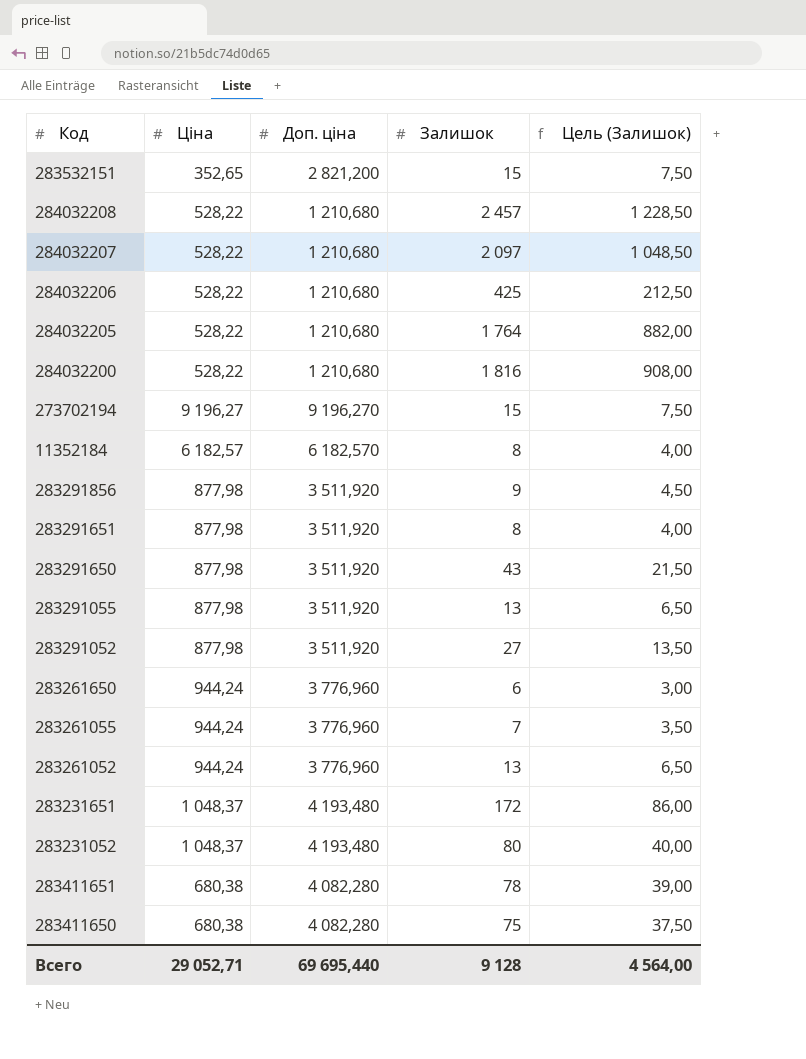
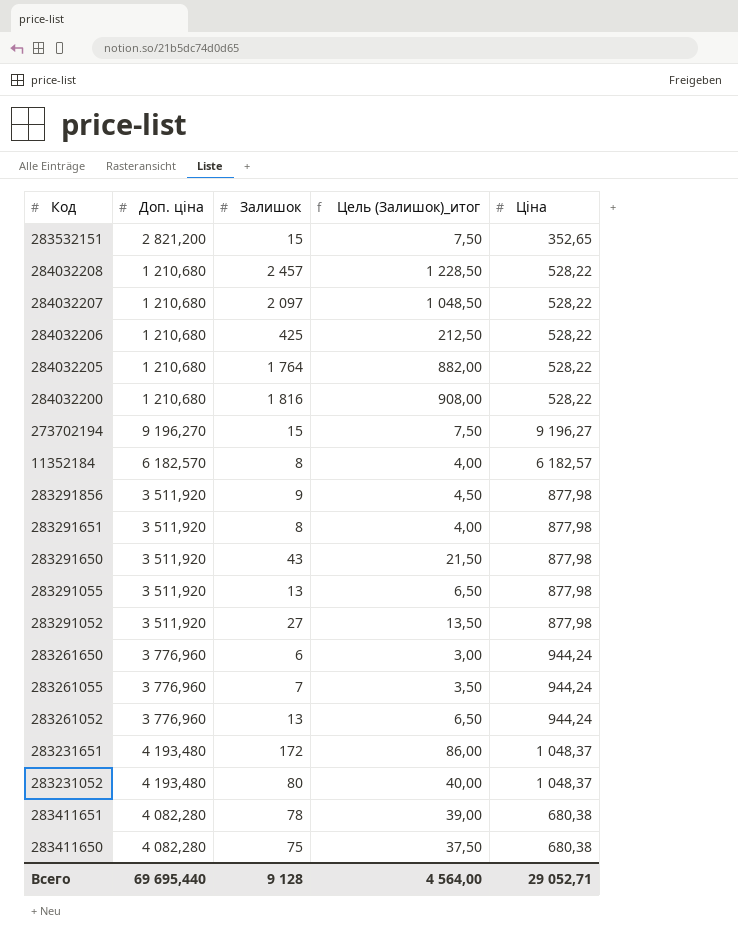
column name: Цель (Залишок) -> Цель (Залишок)_итог
column Ціна | position: 2 -> 5

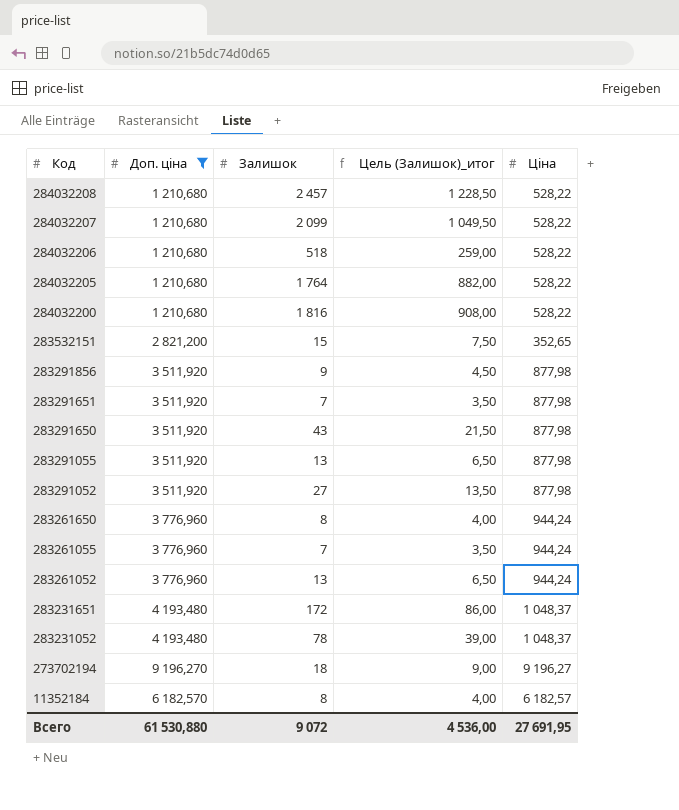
filter: none -> Доп. ціна != 4 082,280
row order: none -> Код descending
284032207 | Залишок: 2 097 -> 2 099
284032207 | Цель (Залишок)_итог: 1 048,50 -> 1 049,50
284032206 | Залишок: 425 -> 518
284032206 | Цель (Залишок)_итог: 212,50 -> 259,00
283291651 | Залишок: 8 -> 7
283291651 | Цель (Залишок)_итог: 4,00 -> 3,50
283261650 | Залишок: 6 -> 8
283261650 | Цель (Залишок)_итог: 3,00 -> 4,00
283231052 | Залишок: 80 -> 78
283231052 | Цель (Залишок)_итог: 40,00 -> 39,00
273702194 | Залишок: 15 -> 18
273702194 | Цель (Залишок)_итог: 7,50 -> 9,00
Всего | Доп. ціна: 69 695,440 -> 61 530,880
Всего | Залишок: 9 128 -> 9 072
Всего | Цель (Залишок)_итог: 4 564,00 -> 4 536,00
Всего | Ціна: 29 052,71 -> 27 691,95

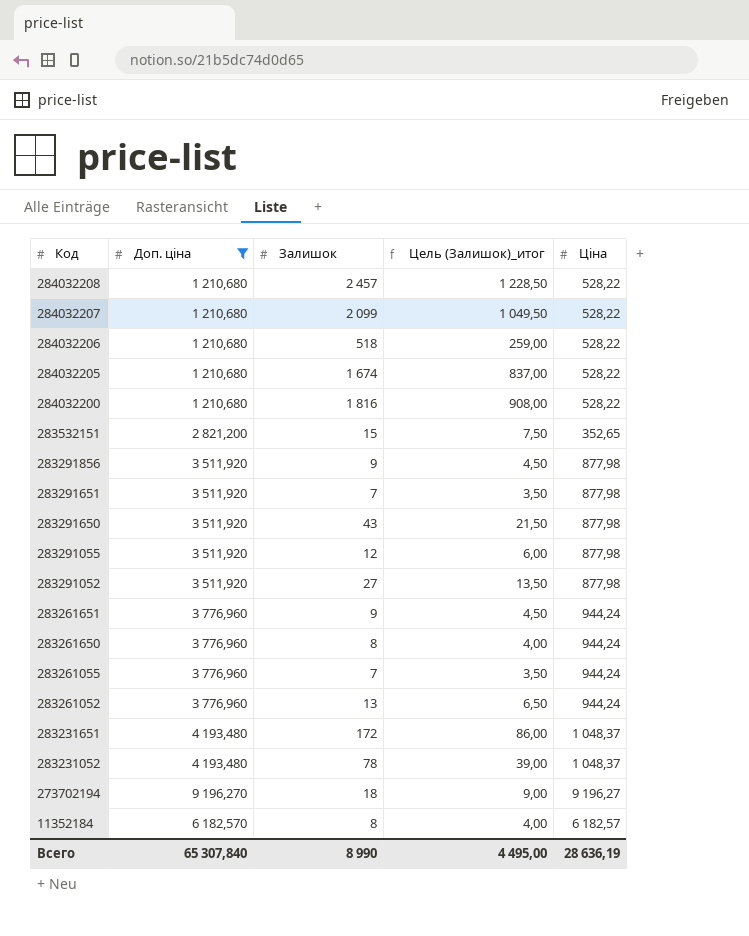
284032205 | Залишок: 1 764 -> 1 674
284032205 | Цель (Залишок)_итог: 882,00 -> 837,00
283291055 | Залишок: 13 -> 12
283291055 | Цель (Залишок)_итог: 6,50 -> 6,00
row 283261651: none -> 3 776,960 | 9 | 4,50 | 944,24
Всего | Доп. ціна: 61 530,880 -> 65 307,840
Всего | Залишок: 9 072 -> 8 990
Всего | Цель (Залишок)_итог: 4 536,00 -> 4 495,00
Всего | Ціна: 27 691,95 -> 28 636,19

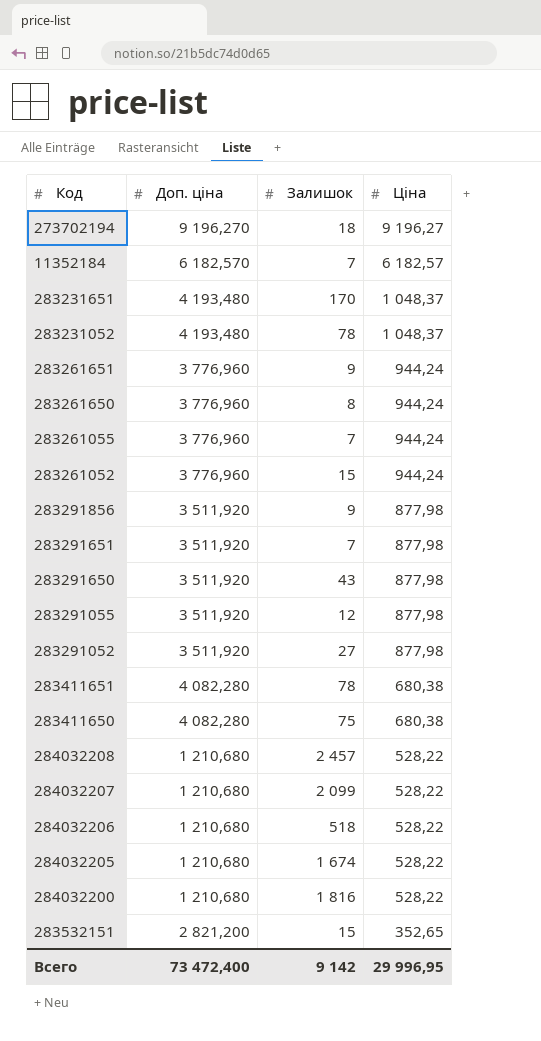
filter: Доп. ціна != 4 082,280 -> none
row order: Код descending -> Ціна descending
column Цель (Залишок)_итог | formula: [Залишок] * 0,5 -> none
11352184 | Залишок: 8 -> 7
283231651 | Залишок: 172 -> 170
283261052 | Залишок: 13 -> 15
Всего | Доп. ціна: 65 307,840 -> 73 472,400
Всего | Залишок: 8 990 -> 9 142
Всего | Ціна: 28 636,19 -> 29 996,95

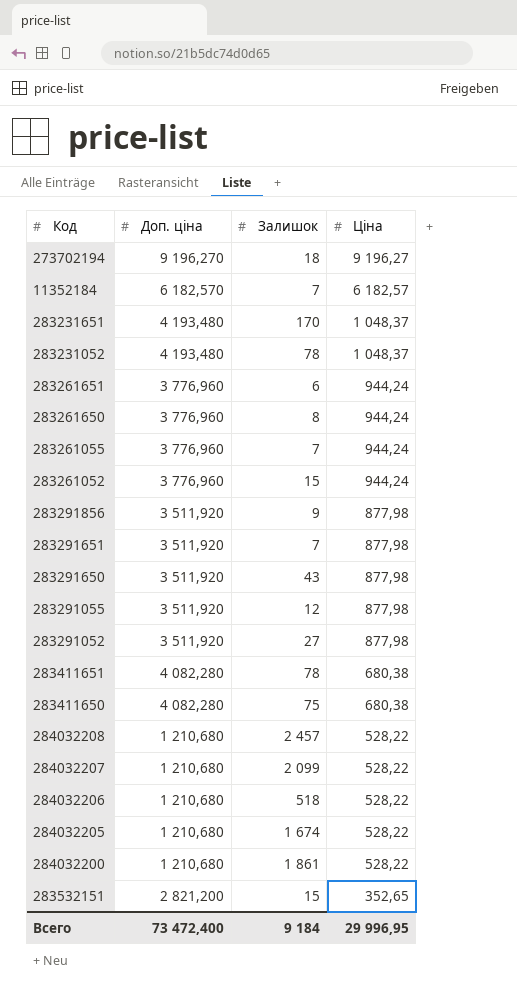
283261651 | Залишок: 9 -> 6
284032200 | Залишок: 1 816 -> 1 861
Всего | Залишок: 9 142 -> 9 184

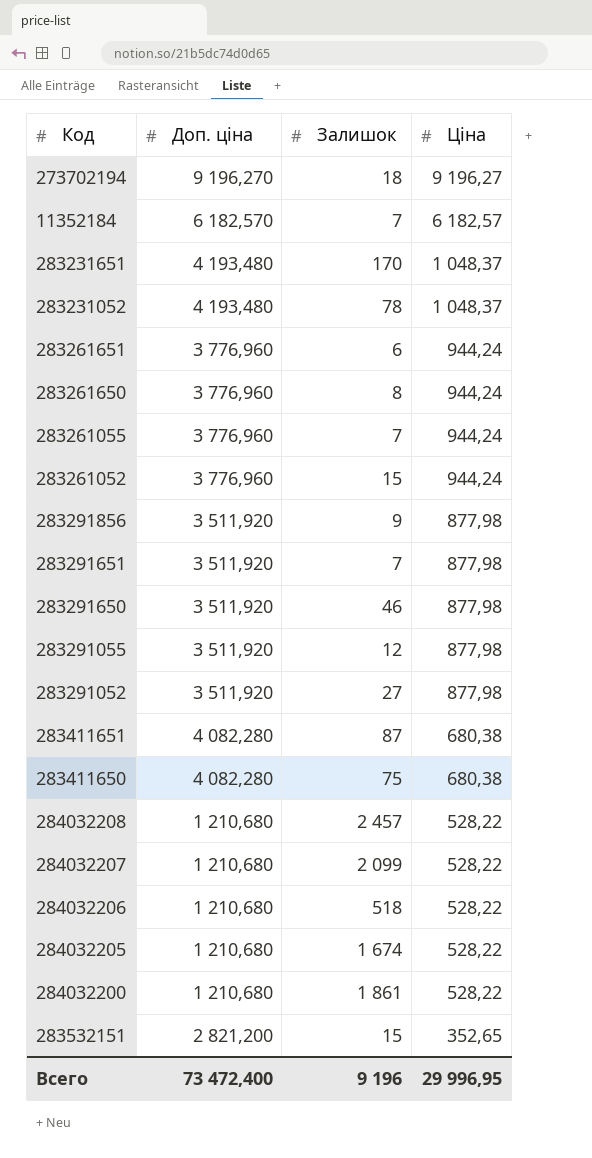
283291650 | Залишок: 43 -> 46
283411651 | Залишок: 78 -> 87
Всего | Залишок: 9 184 -> 9 196

